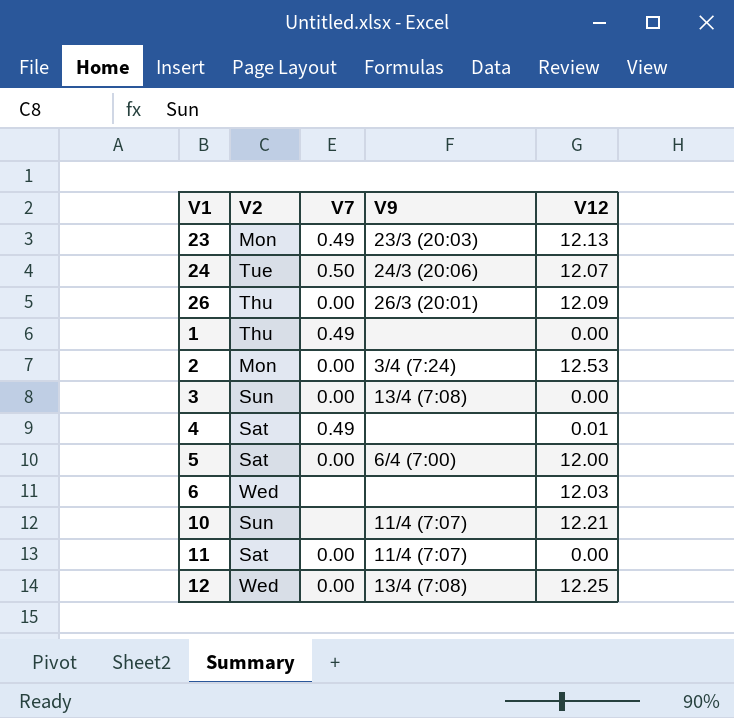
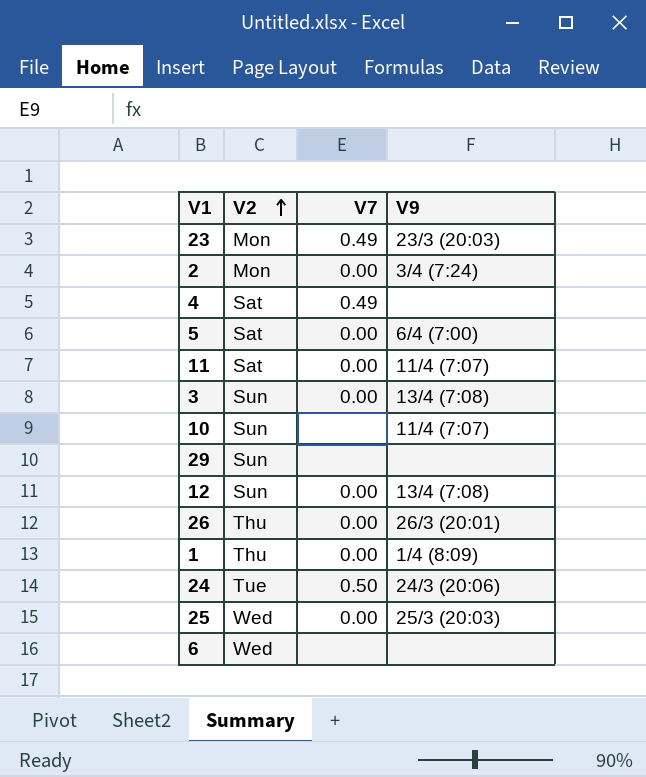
row order: none -> V2 ascending
column V12 | position: 5 -> none
row 29: none -> Sun | none | none
12 | V2: Wed -> Sun
1 | V7: 0.49 -> 0.00
1 | V9: none -> 1/4 (8:09)
row 25: none -> Wed | 0.00 | 25/3 (20:03)

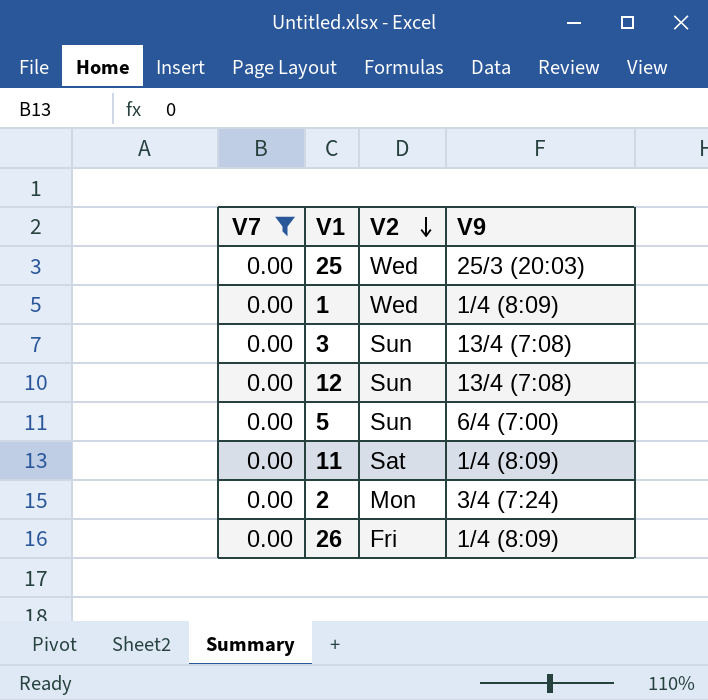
filter: none -> V7 = 0.00
row order: V2 ascending -> V2 descending
column V7 | position: 3 -> 1
1 | V2: Thu -> Wed
5 | V2: Sat -> Sun
11 | V9: 11/4 (7:07) -> 1/4 (8:09)
26 | V2: Thu -> Fri
26 | V9: 26/3 (20:01) -> 1/4 (8:09)

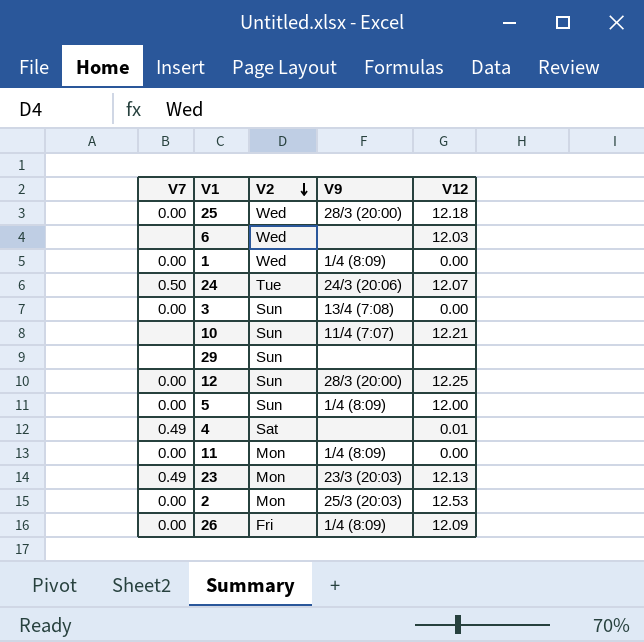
filter: V7 = 0.00 -> none
column V12 | position: none -> 5
25 | V9: 25/3 (20:03) -> 28/3 (20:00)
12 | V9: 13/4 (7:08) -> 28/3 (20:00)
5 | V9: 6/4 (7:00) -> 1/4 (8:09)
11 | V2: Sat -> Mon
2 | V9: 3/4 (7:24) -> 25/3 (20:03)

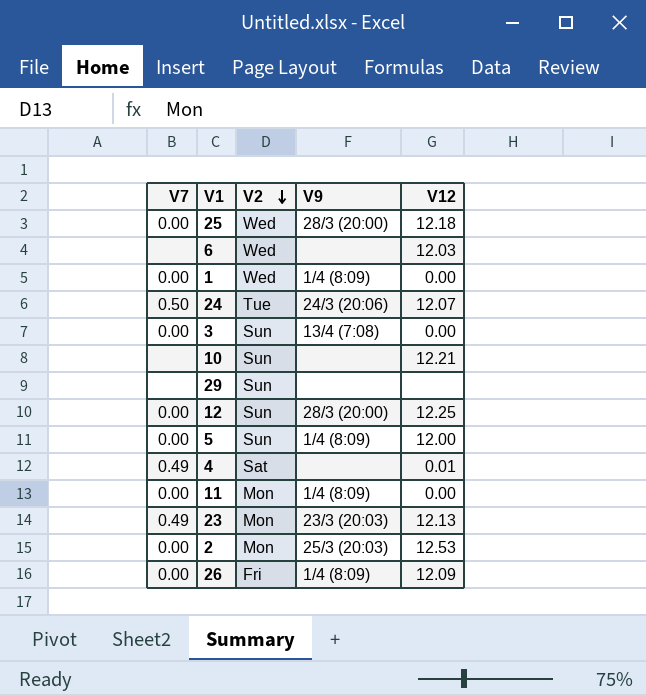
10 | V9: 11/4 (7:07) -> none

